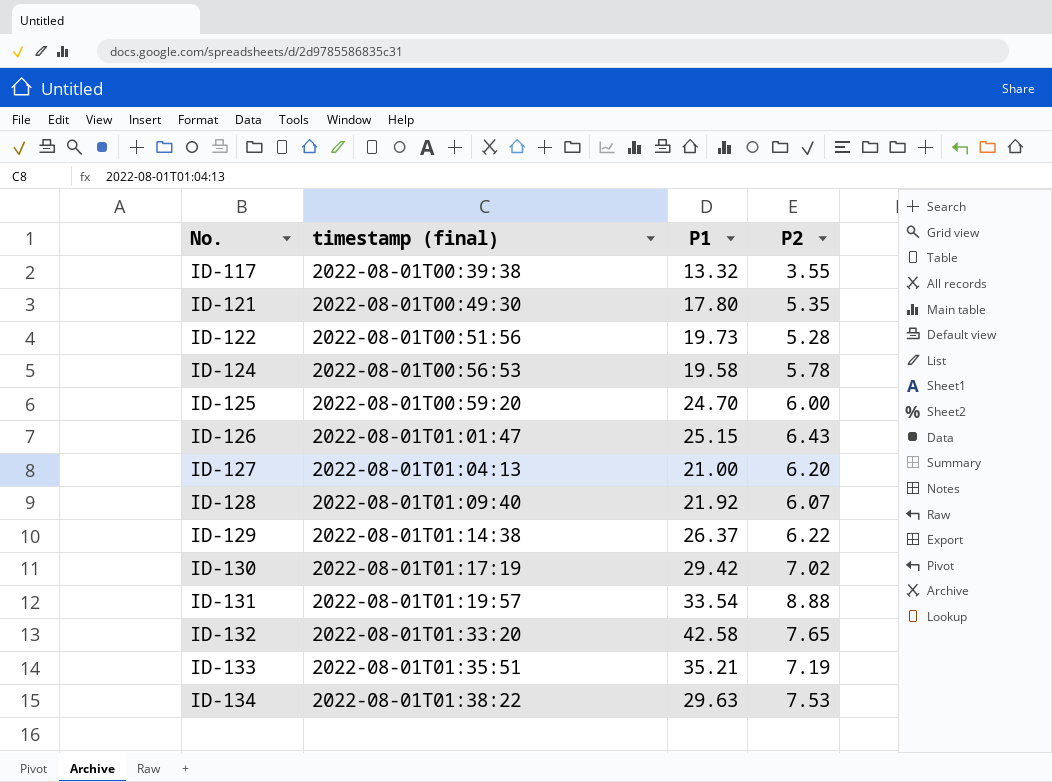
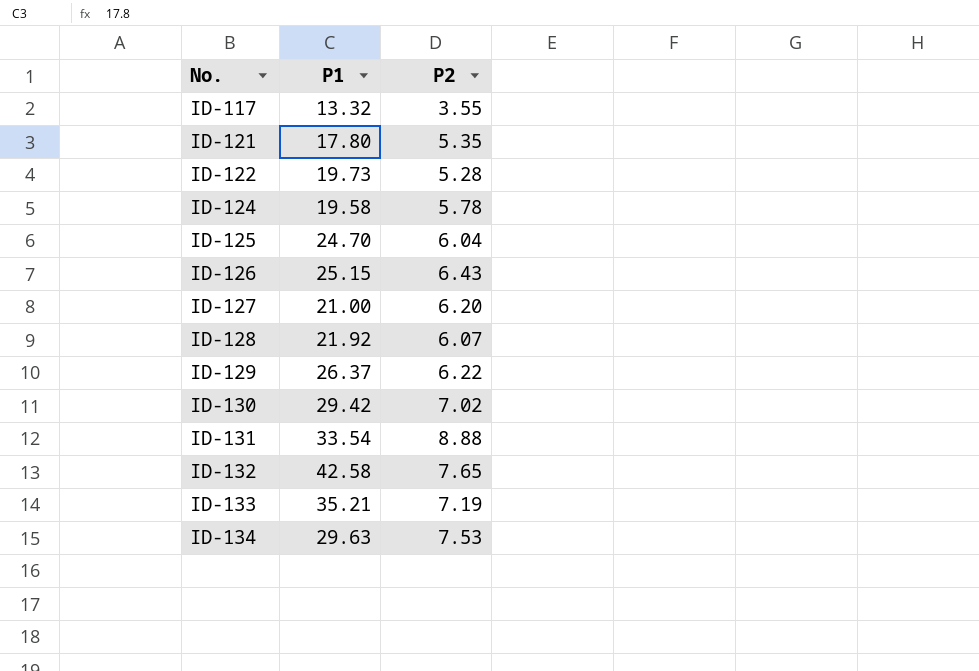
column timestamp (final) | position: 2 -> none
ID-125 | P2: 6.00 -> 6.04

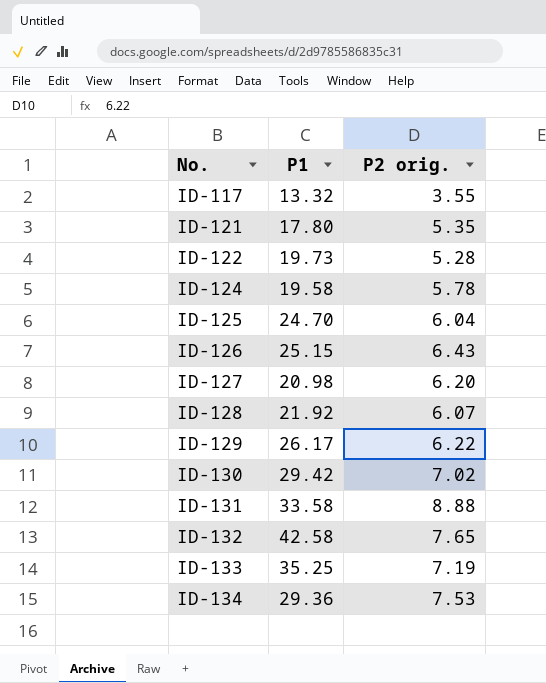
column name: P2 -> P2 orig.
ID-127 | P1: 21.00 -> 20.98
ID-129 | P1: 26.37 -> 26.17
ID-131 | P1: 33.54 -> 33.58
ID-133 | P1: 35.21 -> 35.25
ID-134 | P1: 29.63 -> 29.36

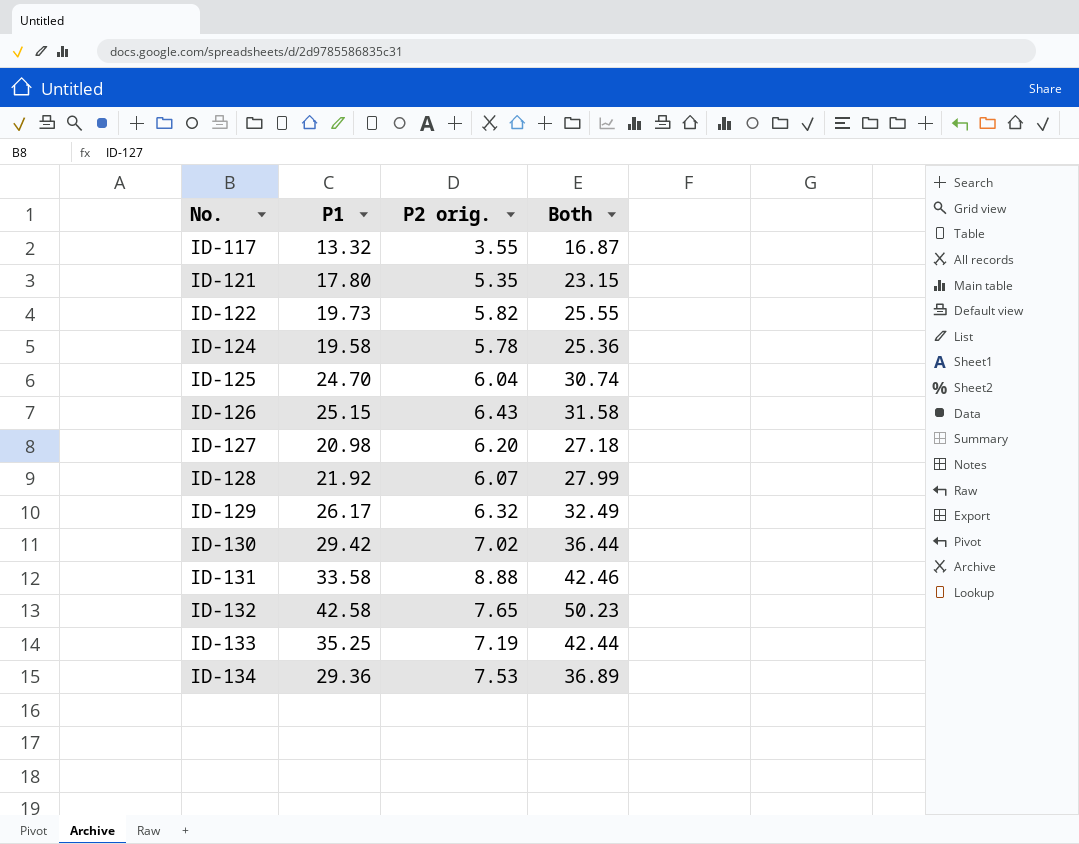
column Both | formula: none -> [P1] + [P2 orig.]
ID-122 | P2 orig.: 5.28 -> 5.82
ID-129 | P2 orig.: 6.22 -> 6.32

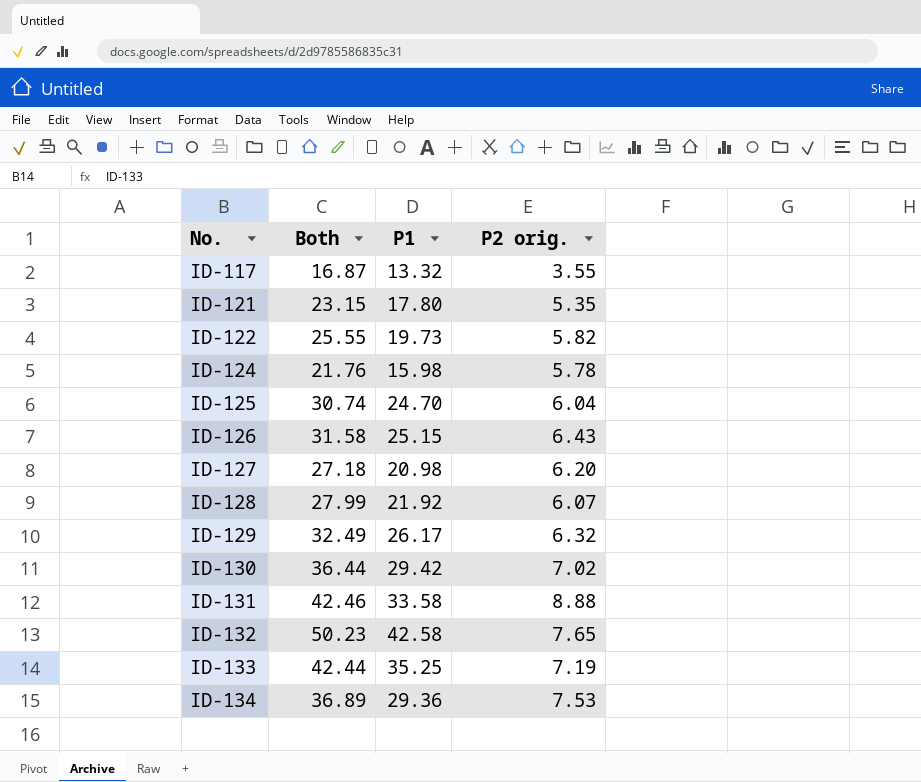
column Both | position: 4 -> 2
ID-124 | Both: 25.36 -> 21.76
ID-124 | P1: 19.58 -> 15.98

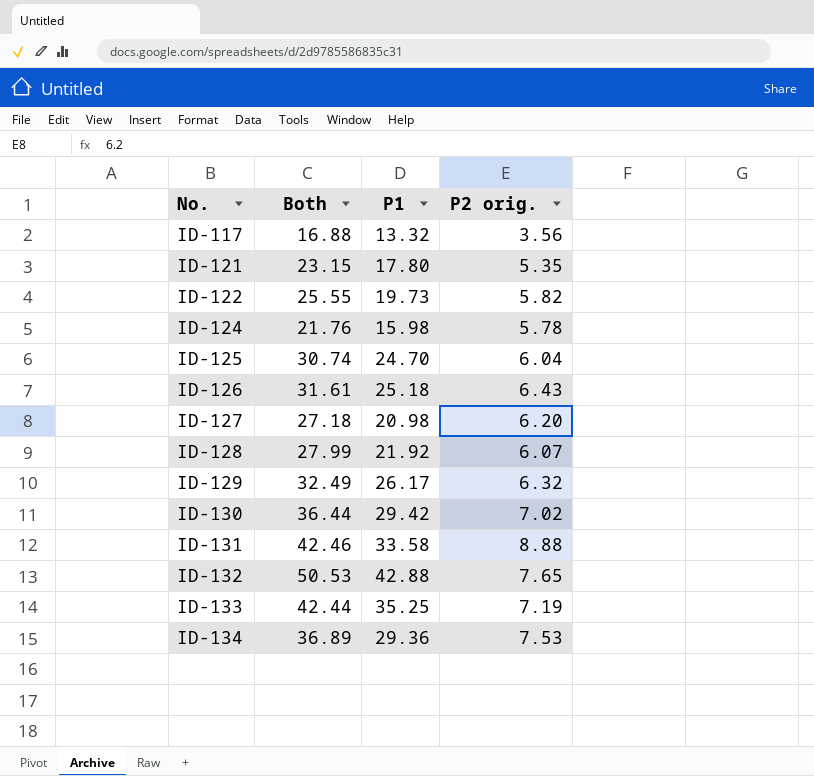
ID-117 | Both: 16.87 -> 16.88
ID-117 | P2 orig.: 3.55 -> 3.56
ID-126 | Both: 31.58 -> 31.61
ID-126 | P1: 25.15 -> 25.18
ID-132 | Both: 50.23 -> 50.53
ID-132 | P1: 42.58 -> 42.88

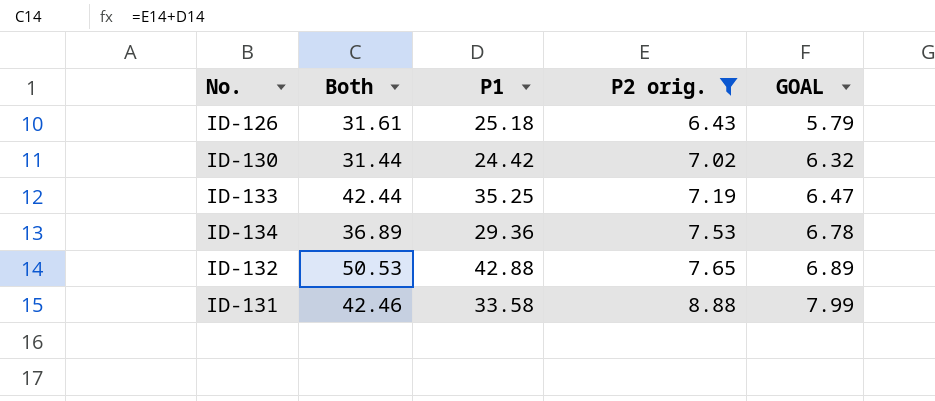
filter: none -> P2 orig. >= 6.43
row order: No. ascending -> P2 orig. ascending
column GOAL | formula: none -> [P2 orig.] * 0.9
ID-130 | Both: 36.44 -> 31.44
ID-130 | P1: 29.42 -> 24.42

